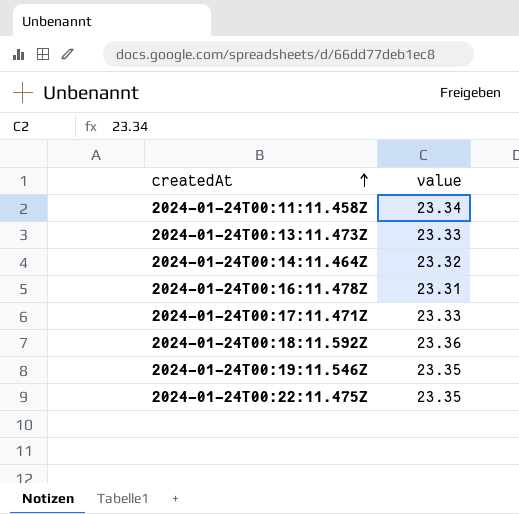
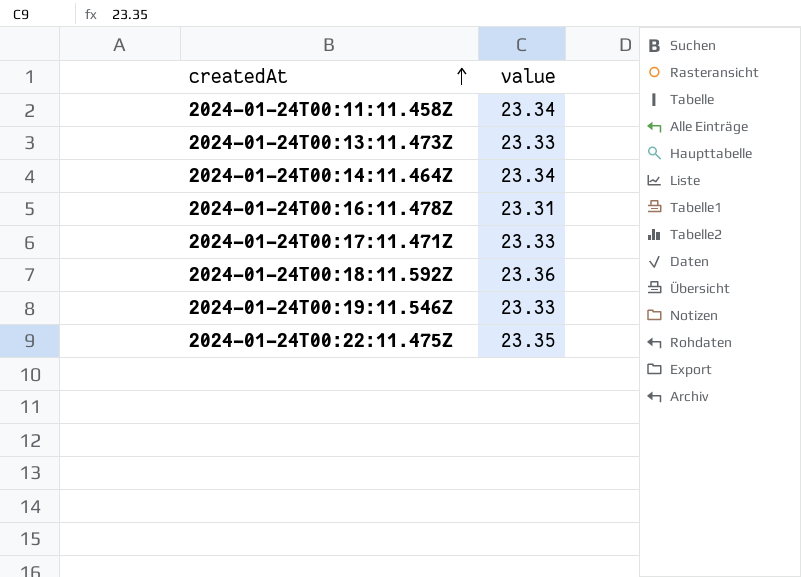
2024-01-24T00:14:11.464Z | value: 23.32 -> 23.34
2024-01-24T00:19:11.546Z | value: 23.35 -> 23.33

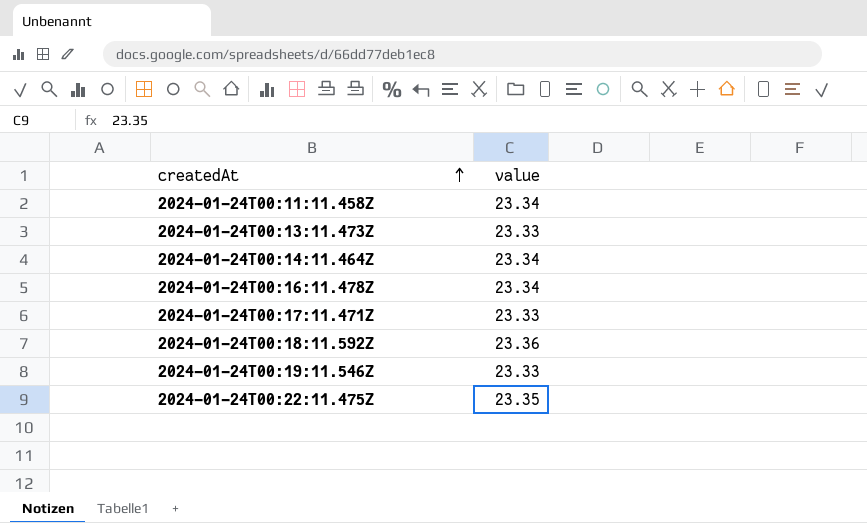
2024-01-24T00:16:11.478Z | value: 23.31 -> 23.34

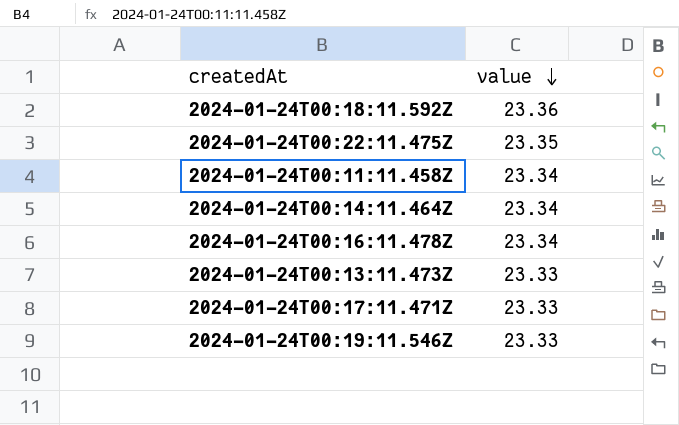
row order: createdAt ascending -> value descending

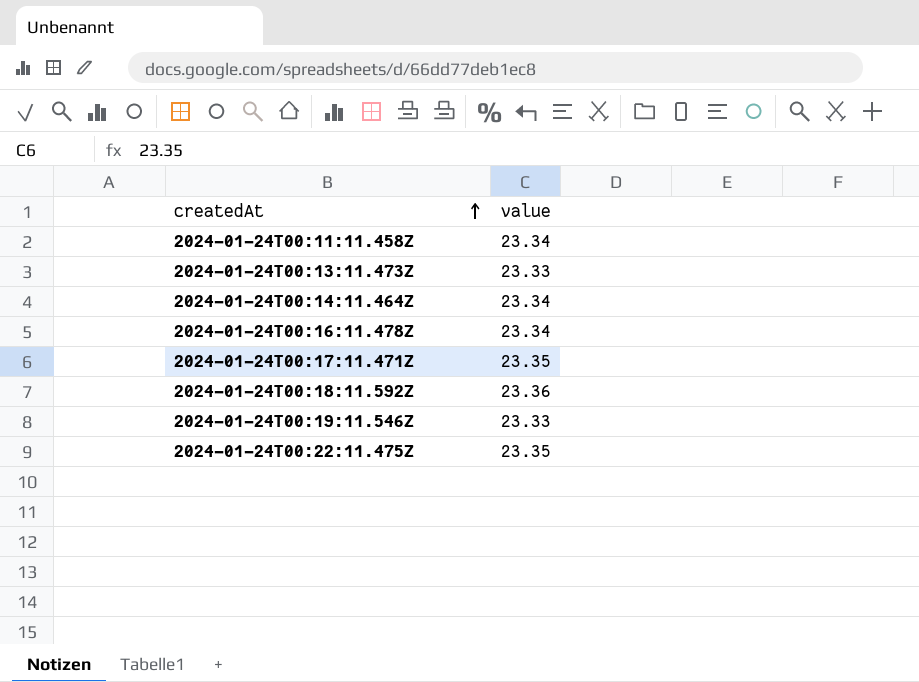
row order: value descending -> createdAt ascending
2024-01-24T00:17:11.471Z | value: 23.33 -> 23.35

